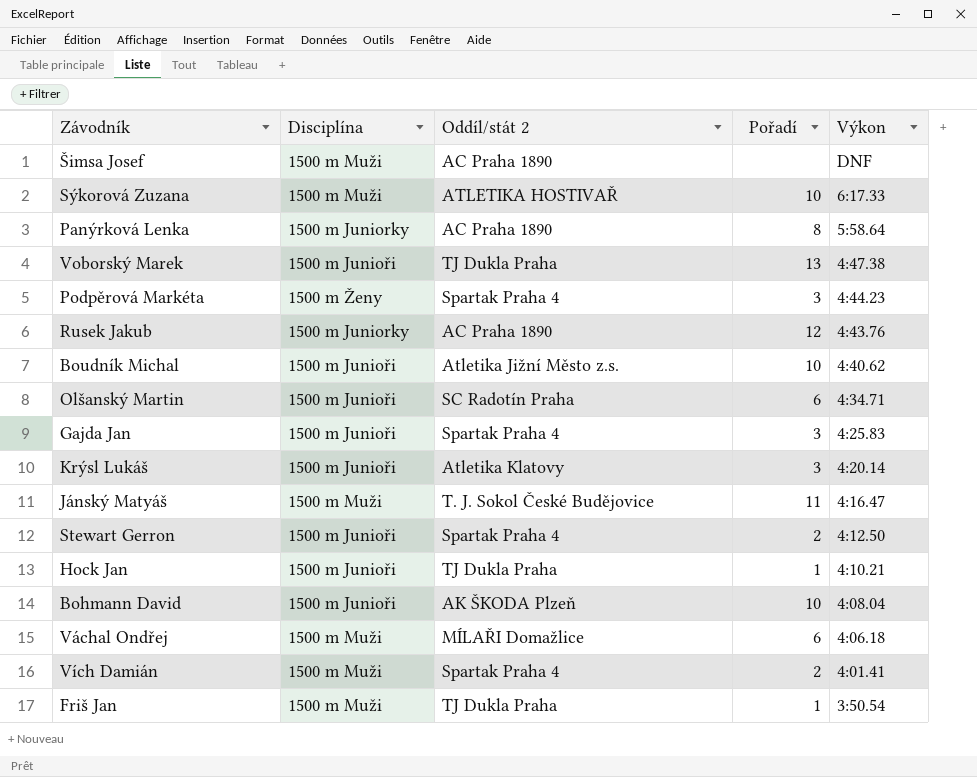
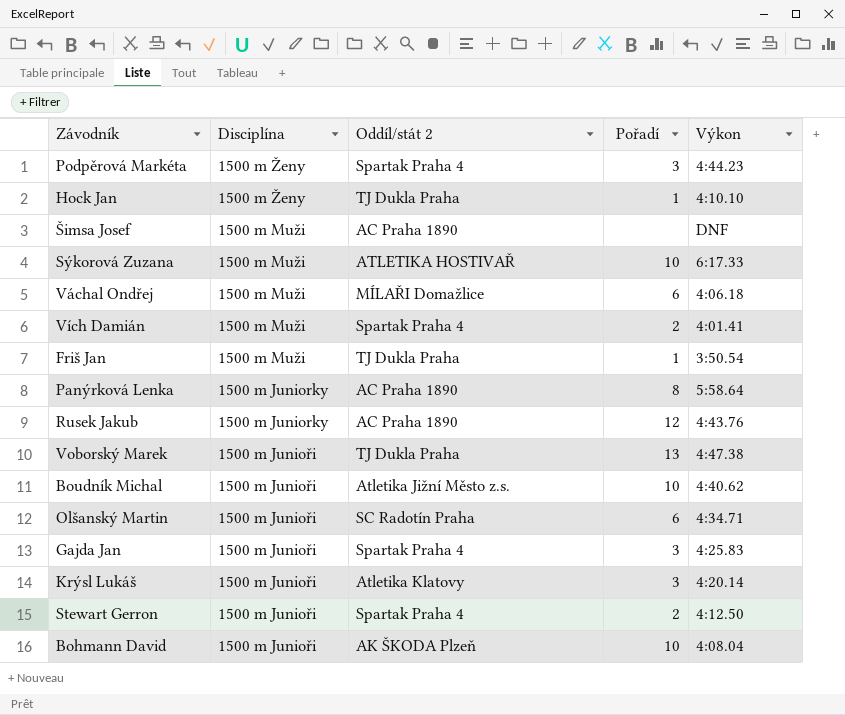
row order: Výkon descending -> Disciplína descending
row Jánský Matyáš: 1500 m Muži | T. J. Sokol České Budějovice | 11 | 4:16.47 -> none
Hock Jan | Disciplína: 1500 m Junioři -> 1500 m Ženy
Hock Jan | Výkon: 4:10.21 -> 4:10.10

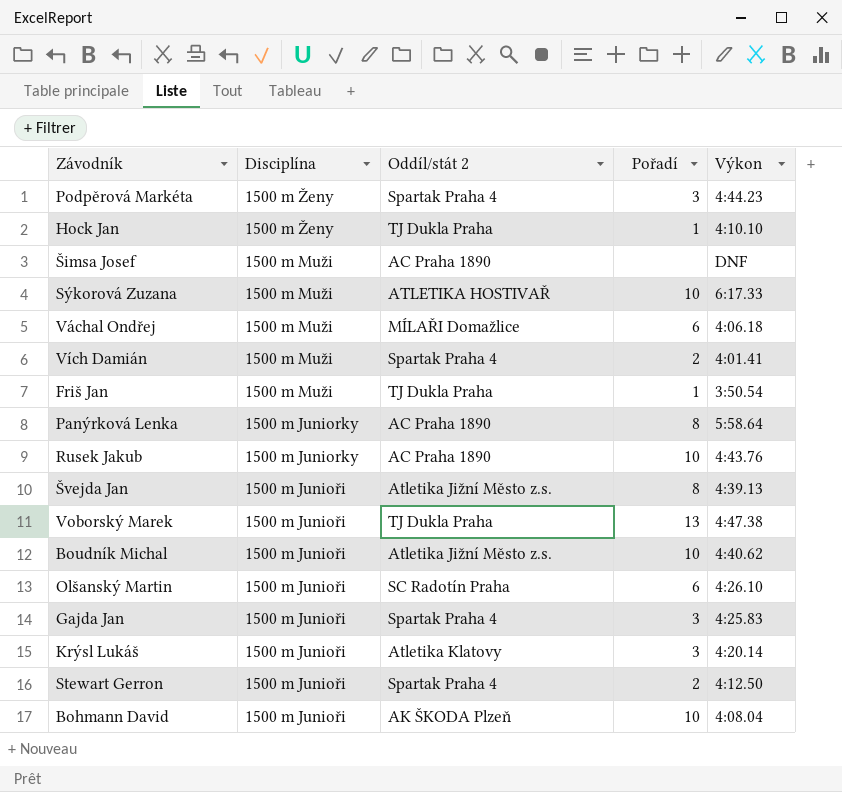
Rusek Jakub | Pořadí: 12 -> 10
row Švejda Jan: none -> 1500 m Junioři | Atletika Jižní Město z.s. | 8 | 4:39.13
Olšanský Martin | Výkon: 4:34.71 -> 4:26.10

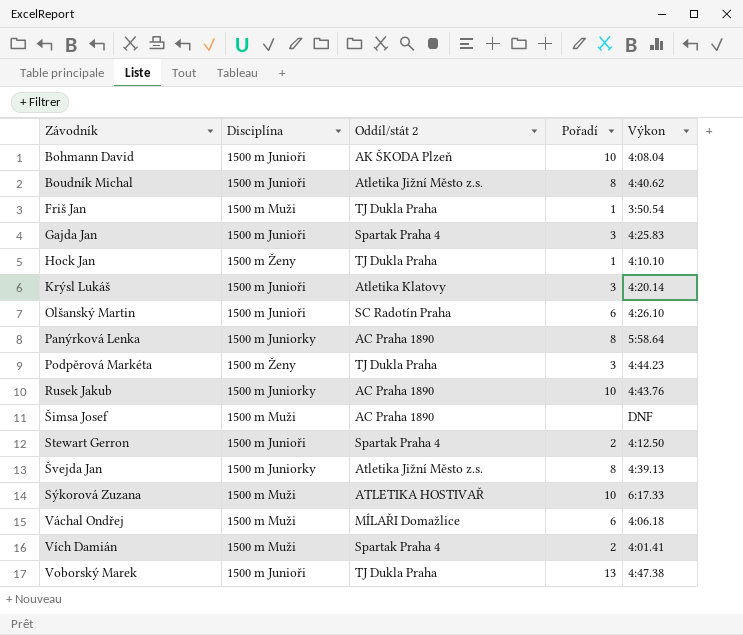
row order: Disciplína descending -> Závodník ascending
Boudník Michal | Pořadí: 10 -> 8
Podpěrová Markéta | Oddíl/stát 2: Spartak Praha 4 -> TJ Dukla Praha
Švejda Jan | Disciplína: 1500 m Junioři -> 1500 m Juniorky

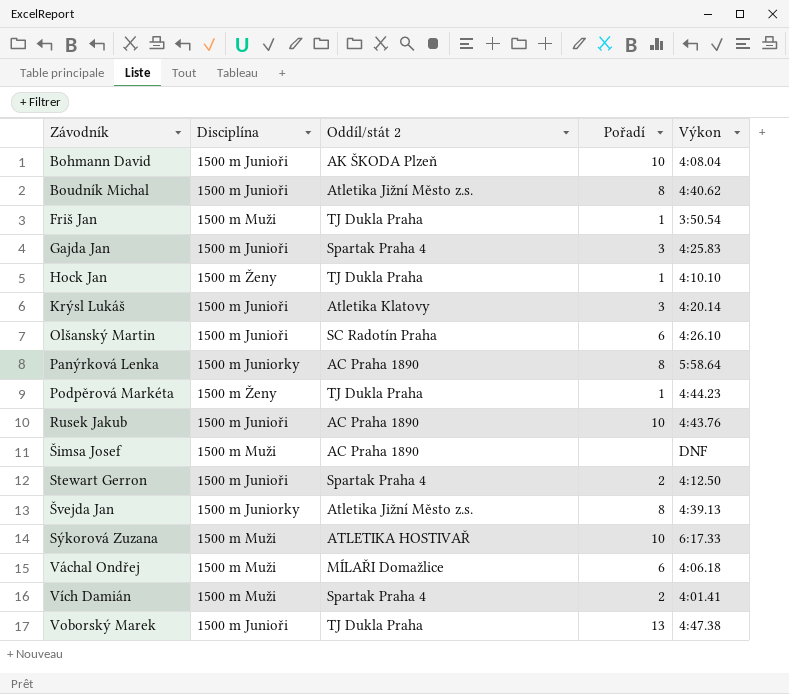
Podpěrová Markéta | Pořadí: 3 -> 1
Rusek Jakub | Disciplína: 1500 m Juniorky -> 1500 m Junioři

